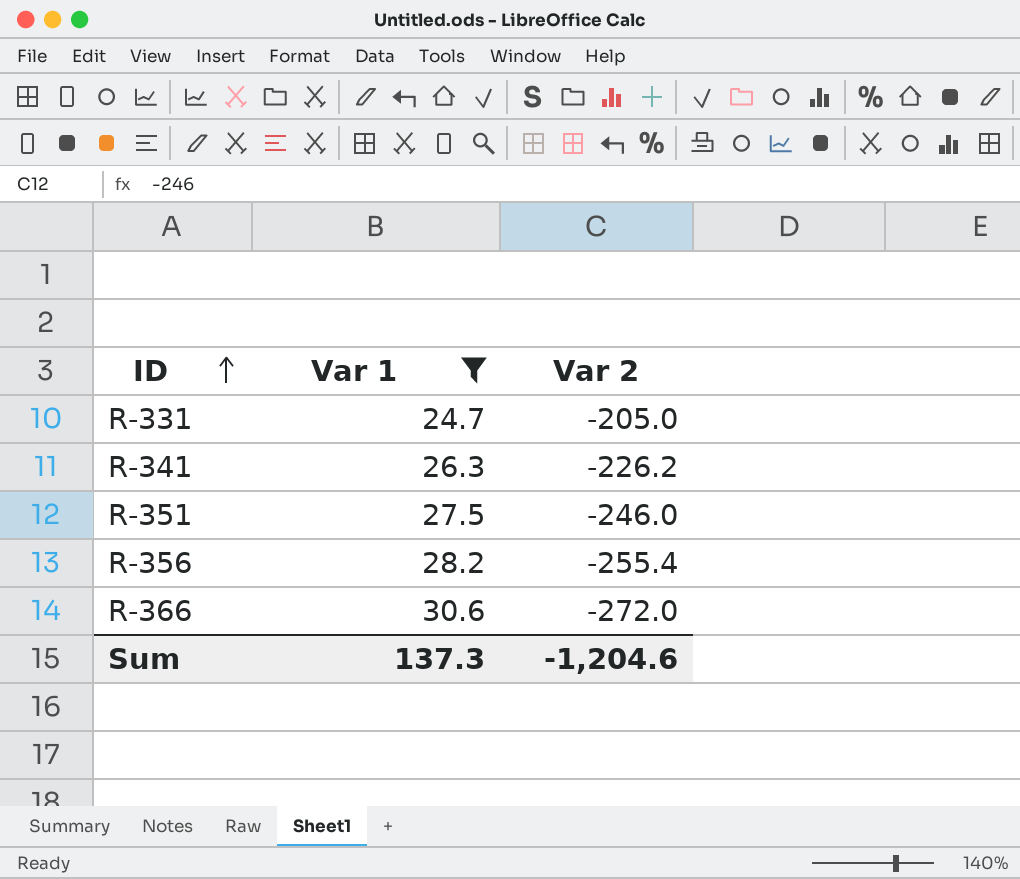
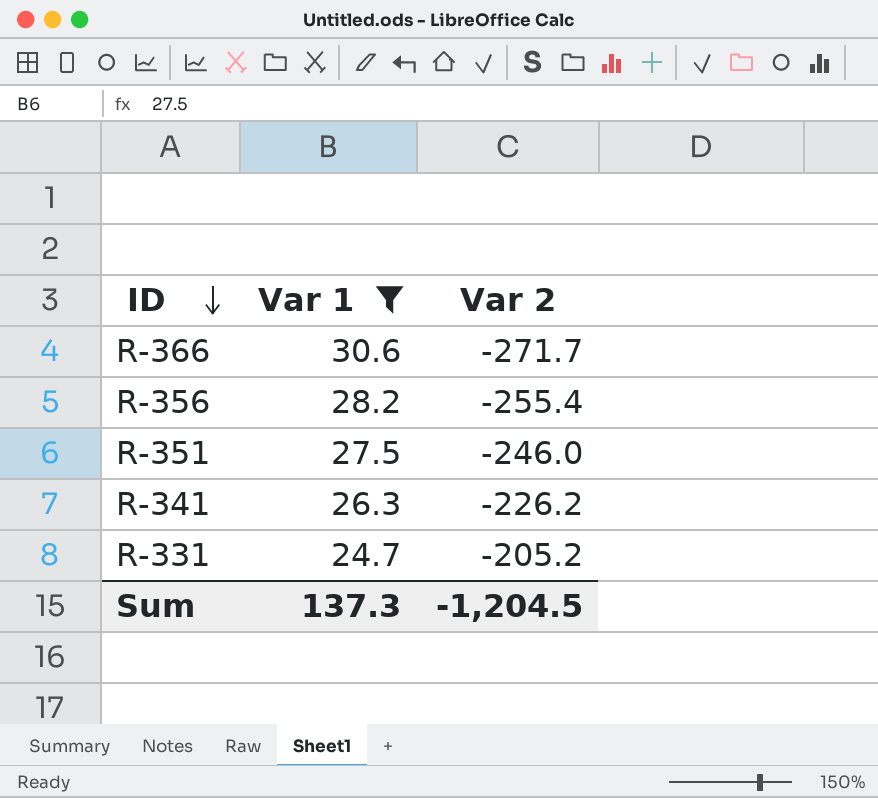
row order: ID ascending -> ID descending
R-366 | Var 2: -272.0 -> -271.7
R-331 | Var 2: -205.0 -> -205.2
Sum | Var 2: -1,204.6 -> -1,204.5

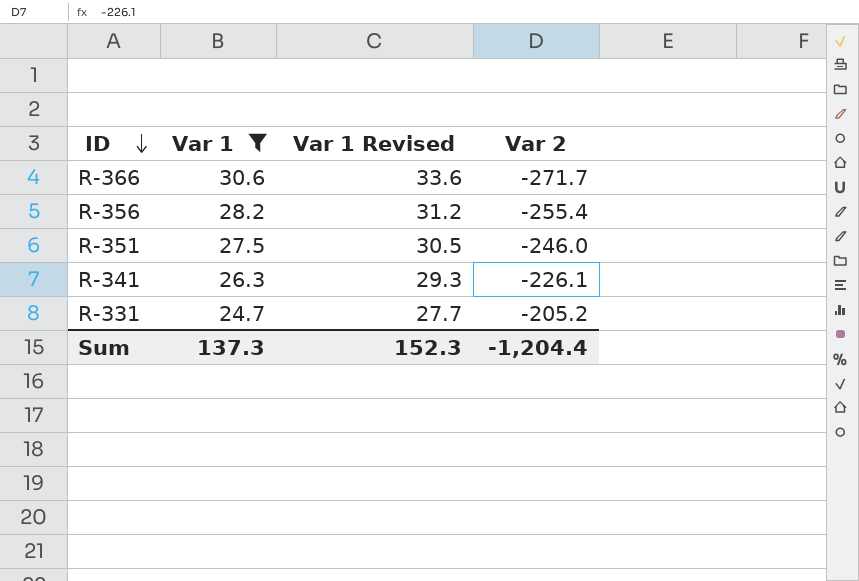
column Var 1 Revised | formula: none -> [Var 1] + 3
R-341 | Var 2: -226.2 -> -226.1
Sum | Var 2: -1,204.5 -> -1,204.4

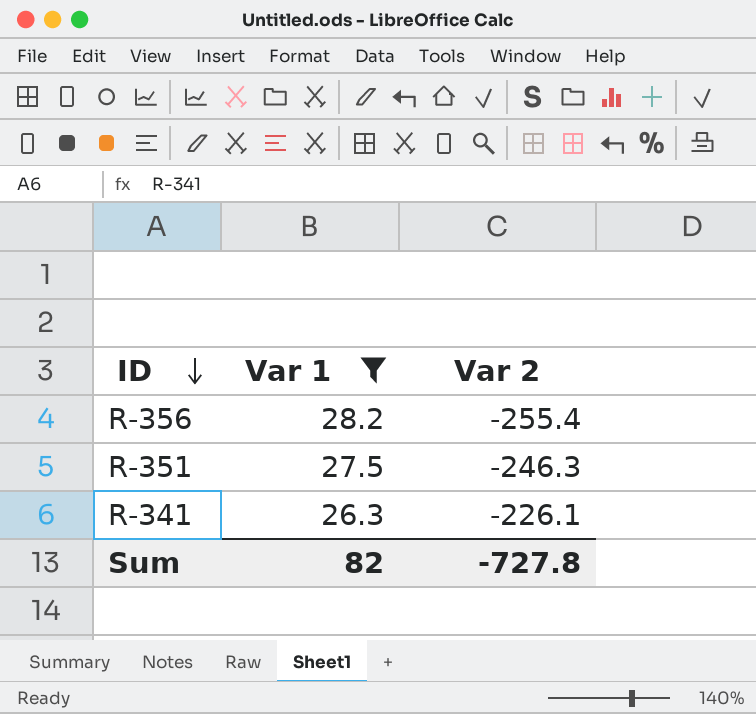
column Var 1 Revised | formula: [Var 1] + 3 -> none
row R-366: 30.6 | 33.6 | -271.7 -> none
row R-331: 24.7 | 27.7 | -205.2 -> none
R-351 | Var 2: -246.0 -> -246.3
Sum | Var 1: 137.3 -> 82
Sum | Var 2: -1,204.4 -> -727.8

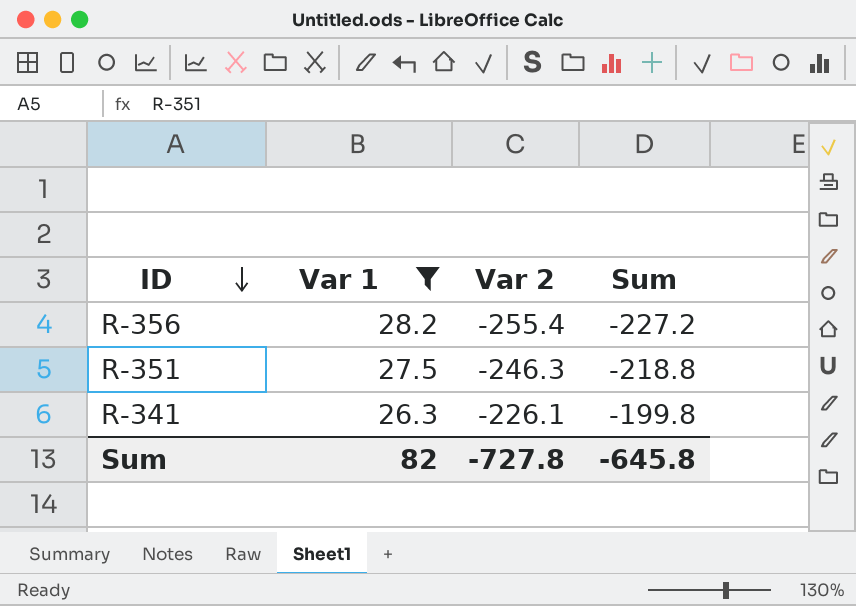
column Sum | formula: none -> [Var 1] + [Var 2]

